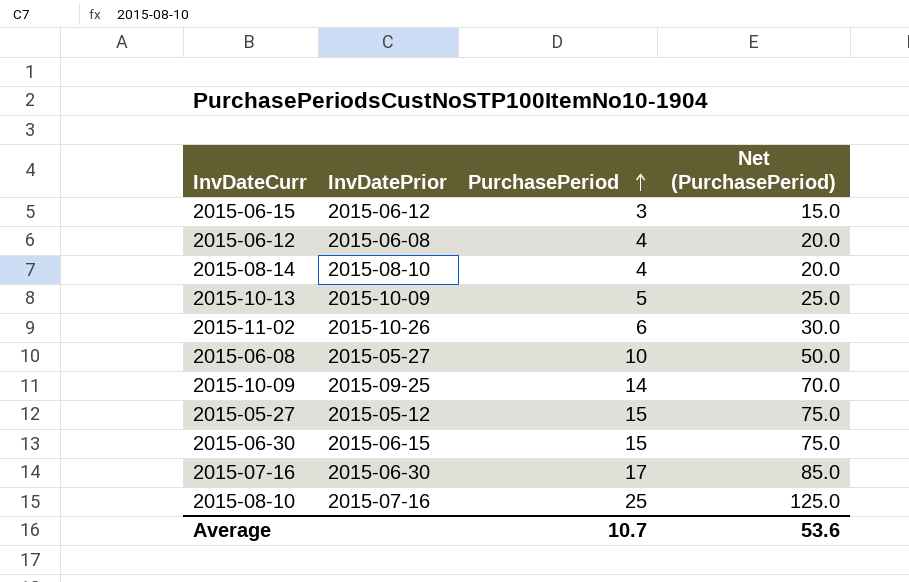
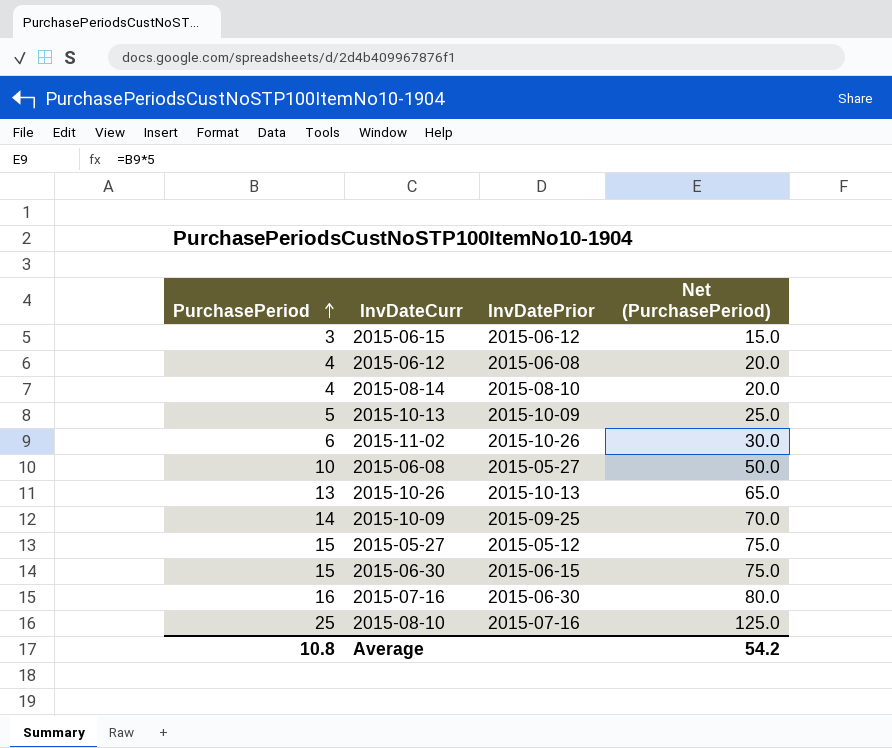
column PurchasePeriod | position: 3 -> 1
row 2015-10-26: none -> 13 | 2015-10-13 | 65.0
2015-07-16 | PurchasePeriod: 17 -> 16
2015-07-16 | Net (PurchasePeriod): 85.0 -> 80.0
Average | PurchasePeriod: 10.7 -> 10.8
Average | Net (PurchasePeriod): 53.6 -> 54.2

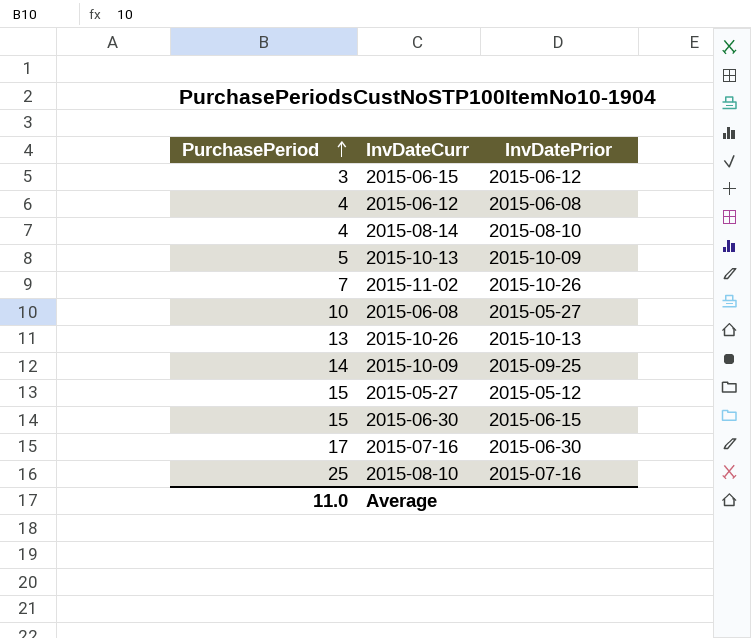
column Net (PurchasePeriod) | formula: [PurchasePeriod] * 5 -> none
2015-11-02 | PurchasePeriod: 6 -> 7
2015-07-16 | PurchasePeriod: 16 -> 17
Average | PurchasePeriod: 10.8 -> 11.0

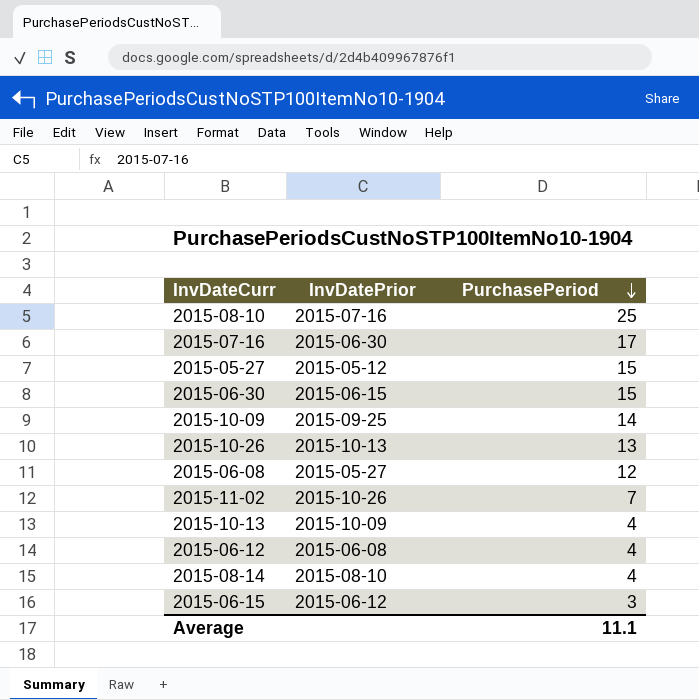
row order: PurchasePeriod ascending -> PurchasePeriod descending
column PurchasePeriod | position: 1 -> 3
2015-06-08 | PurchasePeriod: 10 -> 12
2015-10-13 | PurchasePeriod: 5 -> 4
Average | PurchasePeriod: 11.0 -> 11.1

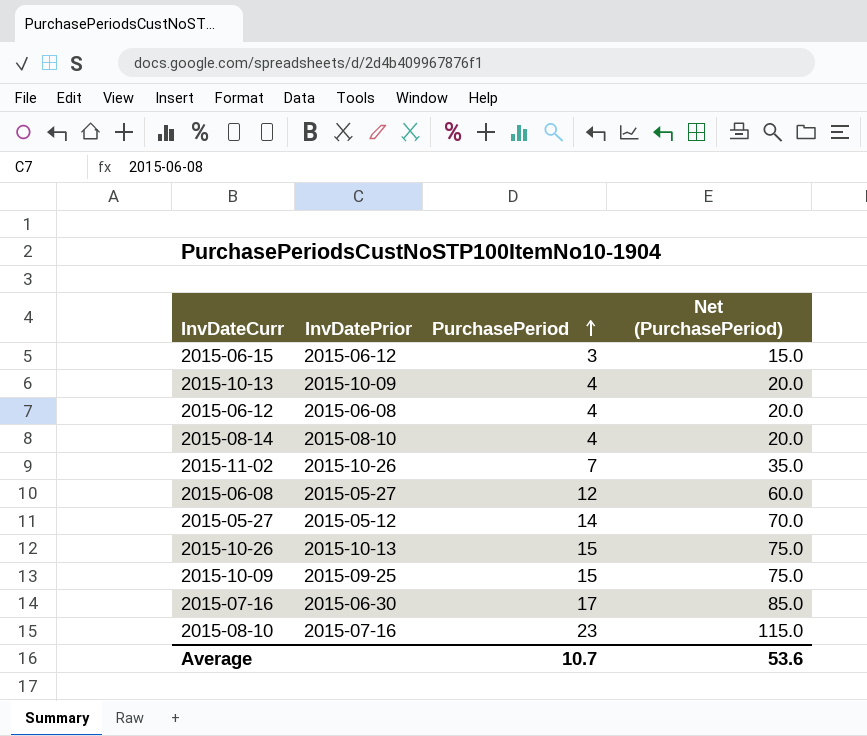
row order: PurchasePeriod descending -> PurchasePeriod ascending
column Net (PurchasePeriod) | formula: none -> [PurchasePeriod] * 5
row 2015-06-30: 2015-06-15 | 15 -> none
2015-05-27 | PurchasePeriod: 15 -> 14
2015-10-26 | PurchasePeriod: 13 -> 15
2015-10-09 | PurchasePeriod: 14 -> 15
2015-08-10 | PurchasePeriod: 25 -> 23
Average | PurchasePeriod: 11.1 -> 10.7

